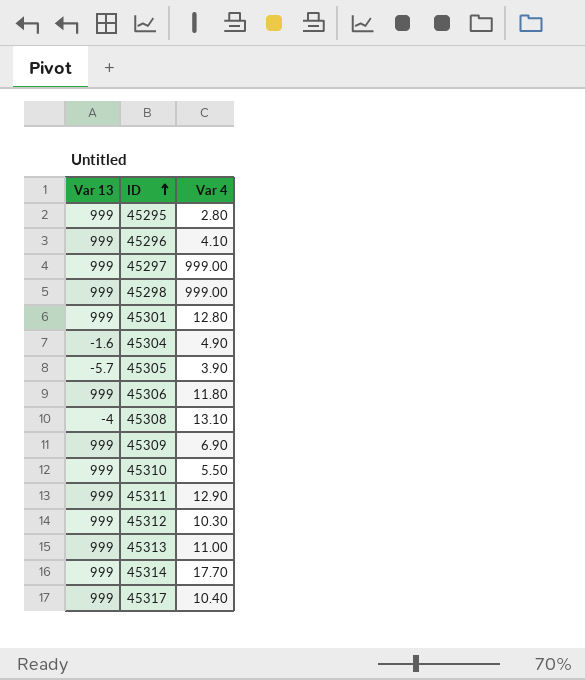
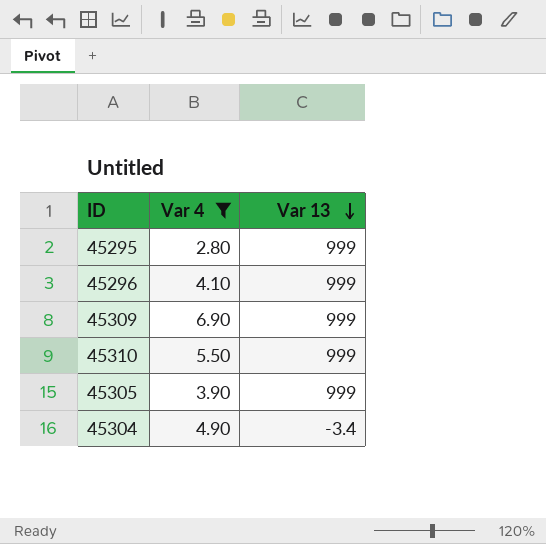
filter: none -> Var 4 <= 6.90
row order: ID ascending -> Var 13 descending
column Var 13 | position: 1 -> 3
45305 | Var 13: -5.7 -> 999
45304 | Var 13: -1.6 -> -3.4

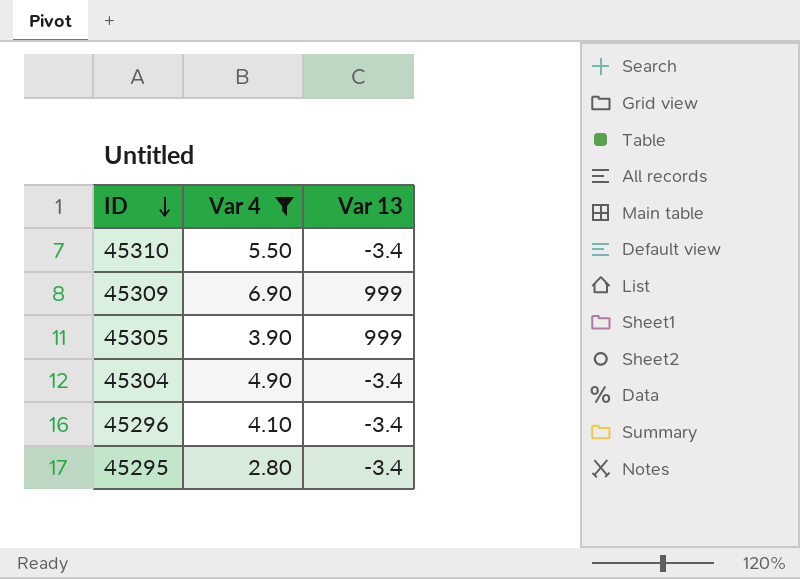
row order: Var 13 descending -> ID descending
45310 | Var 13: 999 -> -3.4
45296 | Var 13: 999 -> -3.4
45295 | Var 13: 999 -> -3.4

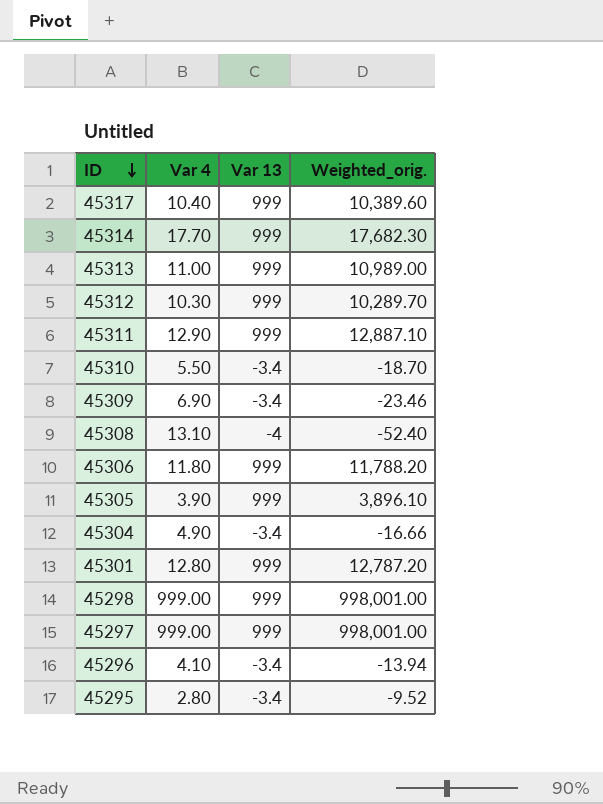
filter: Var 4 <= 6.90 -> none
column Weighted_orig. | formula: none -> [Var 4] * [Var 13]
45309 | Var 13: 999 -> -3.4

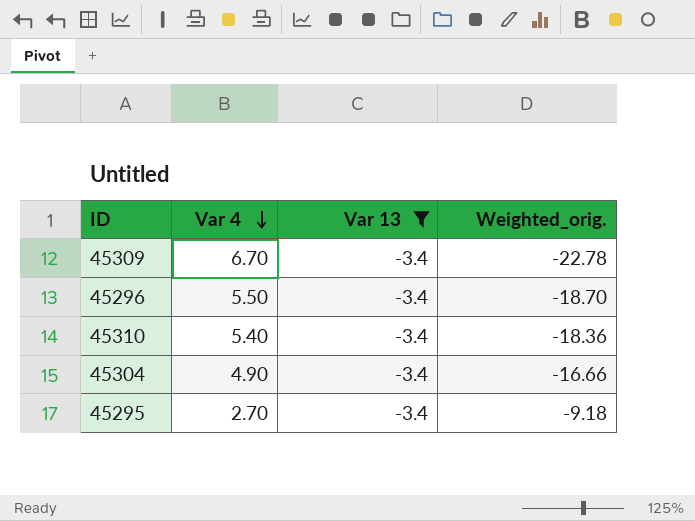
filter: none -> Var 13 = -3.4
row order: ID descending -> Var 4 descending
45309 | Var 4: 6.90 -> 6.70
45309 | Weighted_orig.: -23.46 -> -22.78
45296 | Var 4: 4.10 -> 5.50
45296 | Weighted_orig.: -13.94 -> -18.70
45310 | Var 4: 5.50 -> 5.40
45310 | Weighted_orig.: -18.70 -> -18.36
45295 | Var 4: 2.80 -> 2.70
45295 | Weighted_orig.: -9.52 -> -9.18

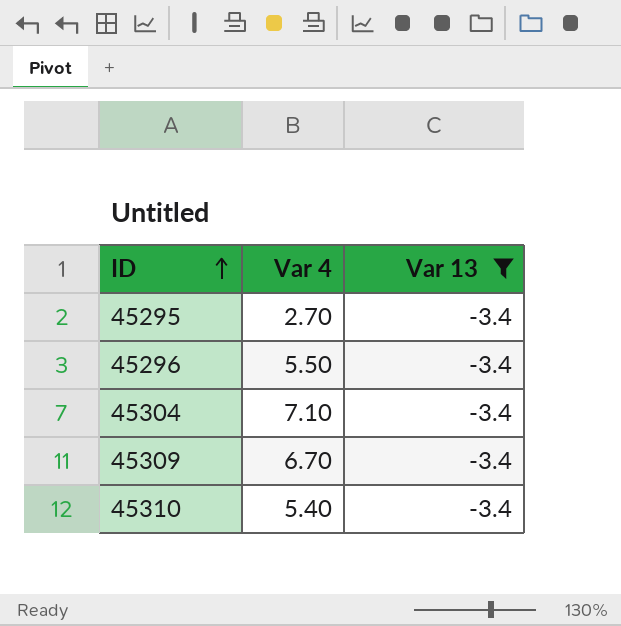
row order: Var 4 descending -> ID ascending
column Weighted_orig. | formula: [Var 4] * [Var 13] -> none
45304 | Var 4: 4.90 -> 7.10

